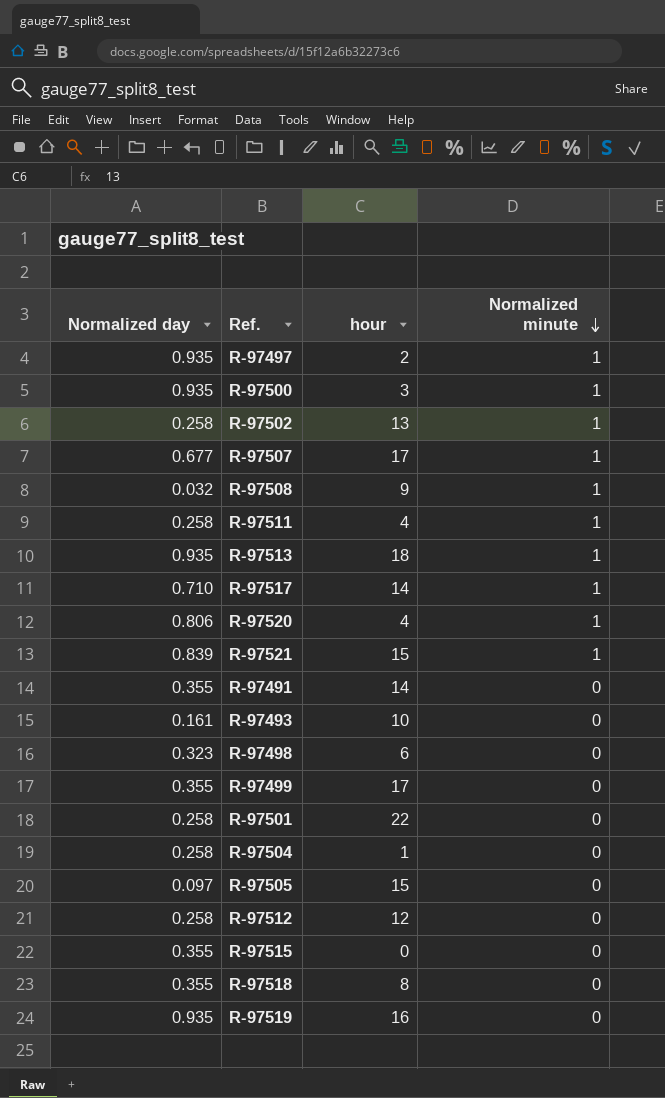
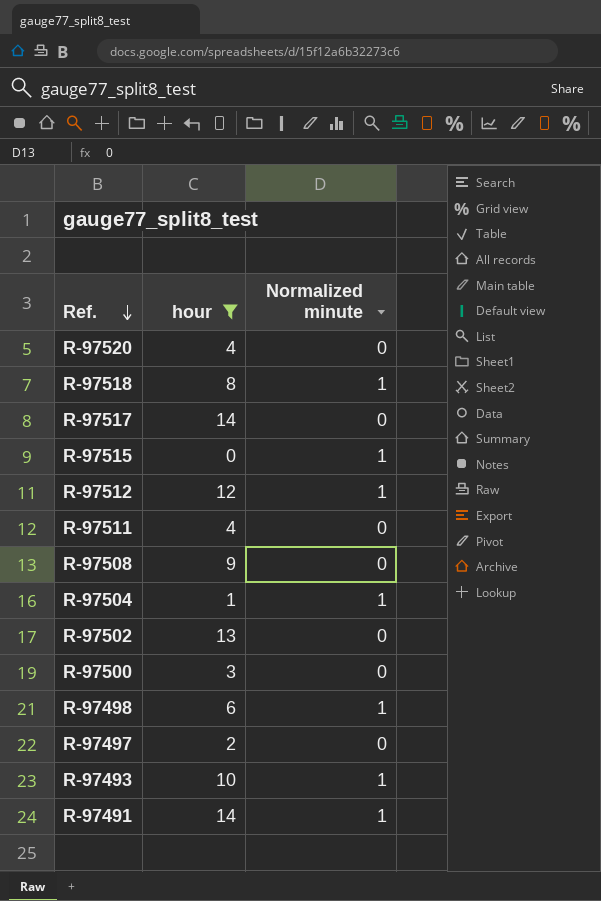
filter: none -> hour <= 14
row order: Normalized minute descending -> Ref. descending
column Normalized day | position: 1 -> none
R-97520 | Normalized minute: 1 -> 0
R-97518 | Normalized minute: 0 -> 1
R-97517 | Normalized minute: 1 -> 0
R-97515 | Normalized minute: 0 -> 1
R-97512 | Normalized minute: 0 -> 1
R-97511 | Normalized minute: 1 -> 0
R-97508 | Normalized minute: 1 -> 0
R-97504 | Normalized minute: 0 -> 1
R-97502 | Normalized minute: 1 -> 0
R-97500 | Normalized minute: 1 -> 0
R-97498 | Normalized minute: 0 -> 1
R-97497 | Normalized minute: 1 -> 0
R-97493 | Normalized minute: 0 -> 1
R-97491 | Normalized minute: 0 -> 1

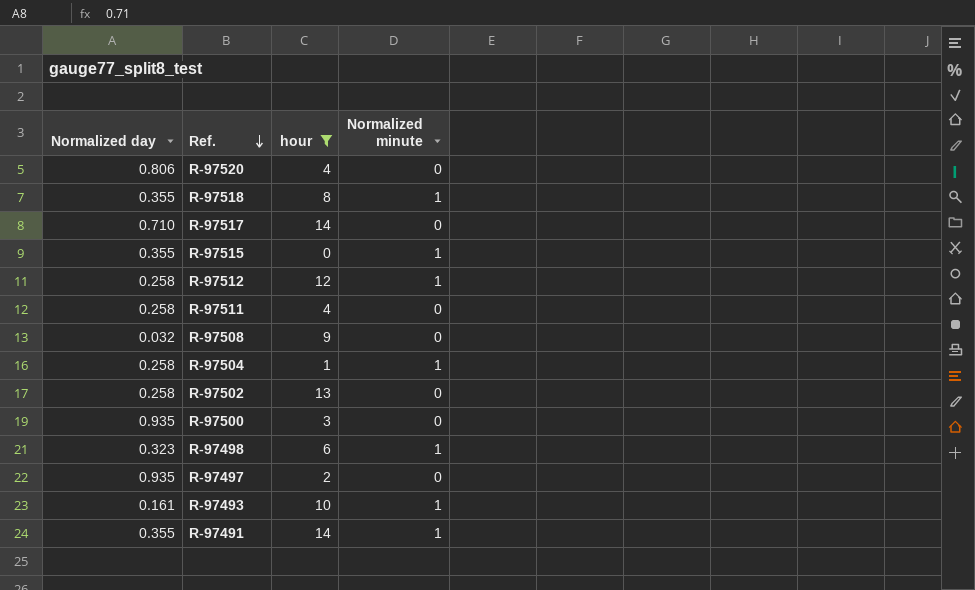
column Normalized day | position: none -> 1

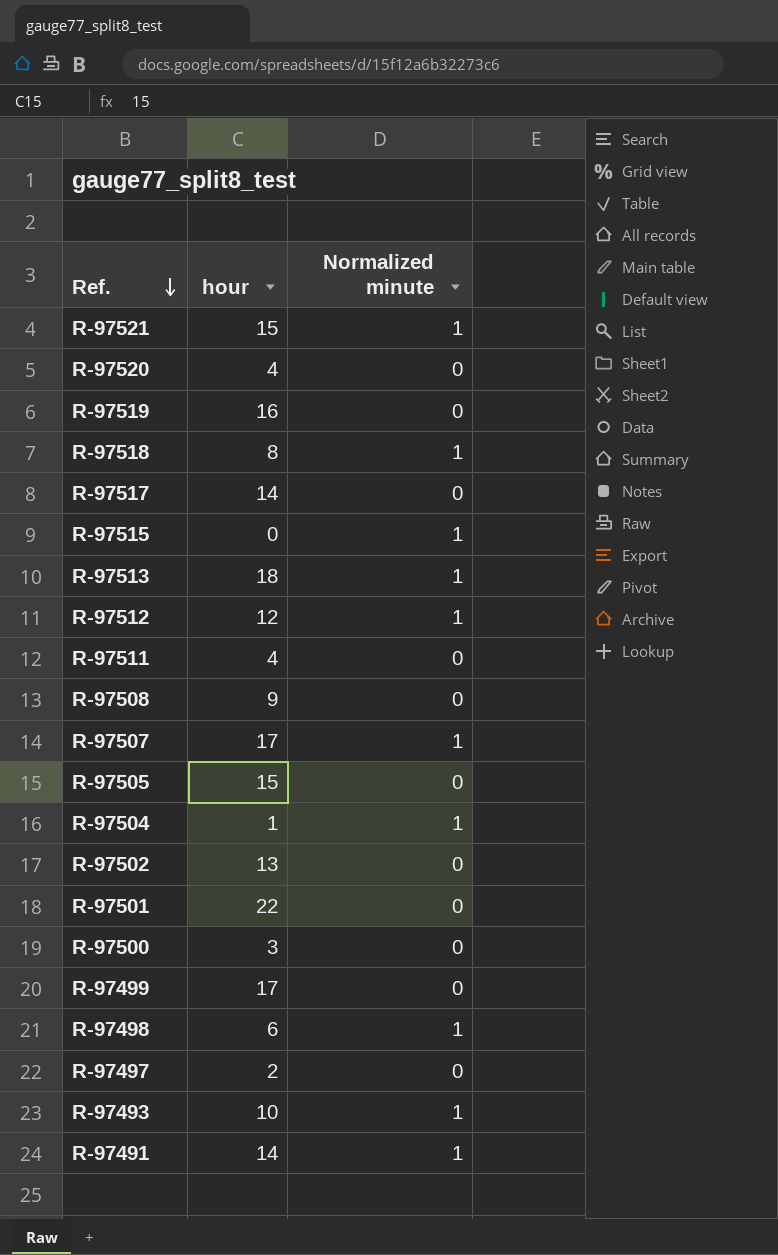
filter: hour <= 14 -> none
column Normalized day | position: 1 -> none

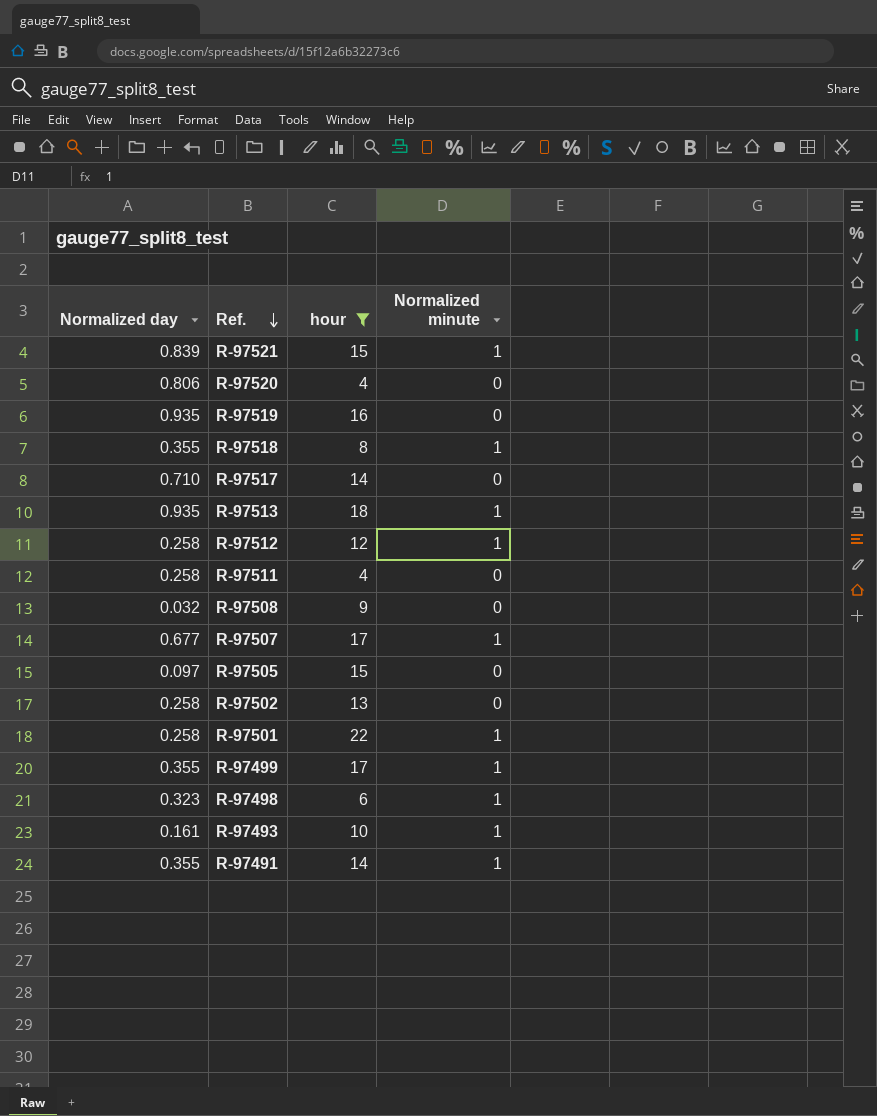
filter: none -> hour >= 4
column Normalized day | position: none -> 1
R-97501 | Normalized minute: 0 -> 1
R-97499 | Normalized minute: 0 -> 1

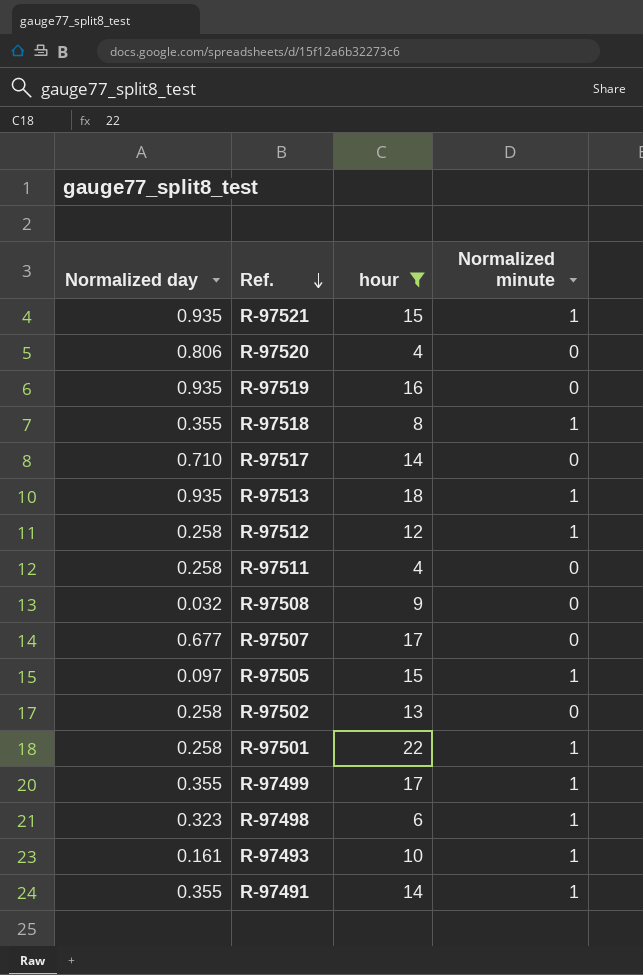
R-97521 | Normalized day: 0.839 -> 0.935
R-97507 | Normalized minute: 1 -> 0
R-97505 | Normalized minute: 0 -> 1

